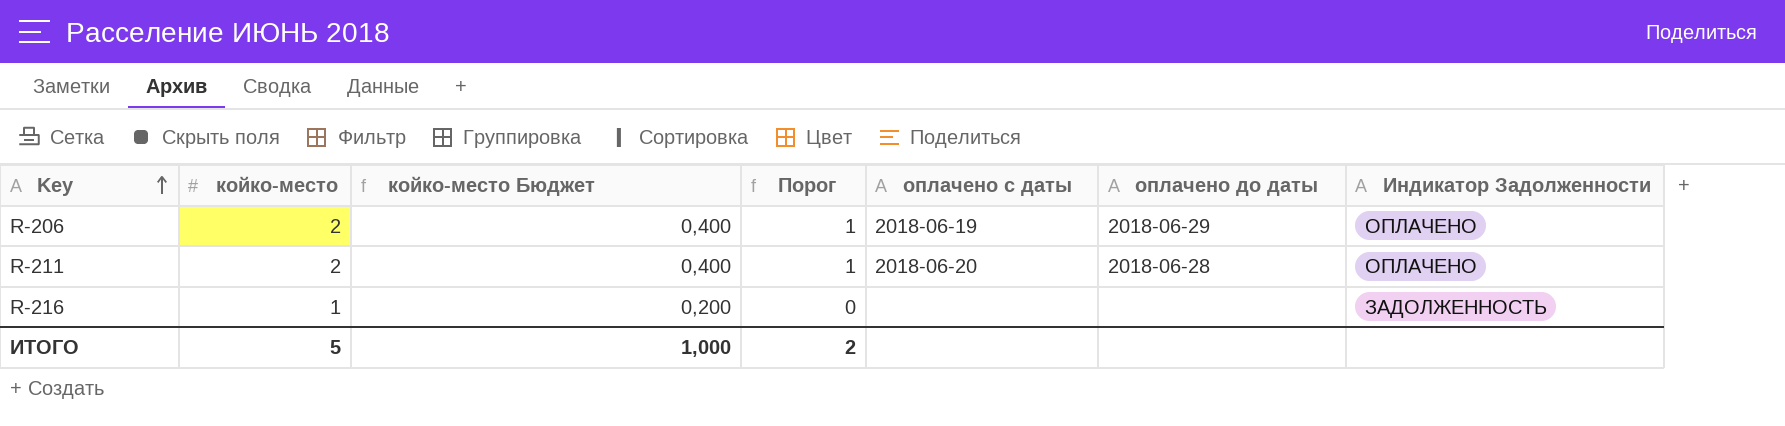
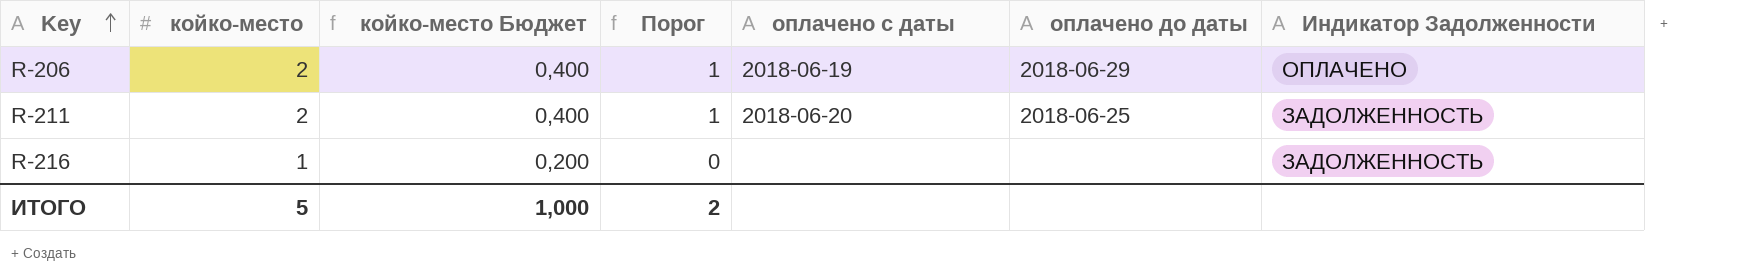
R-211 | оплачено до даты: 2018-06-28 -> 2018-06-25
R-211 | Индикатор Задолженности: ОПЛАЧЕНО -> ЗАДОЛЖЕННОСТЬ

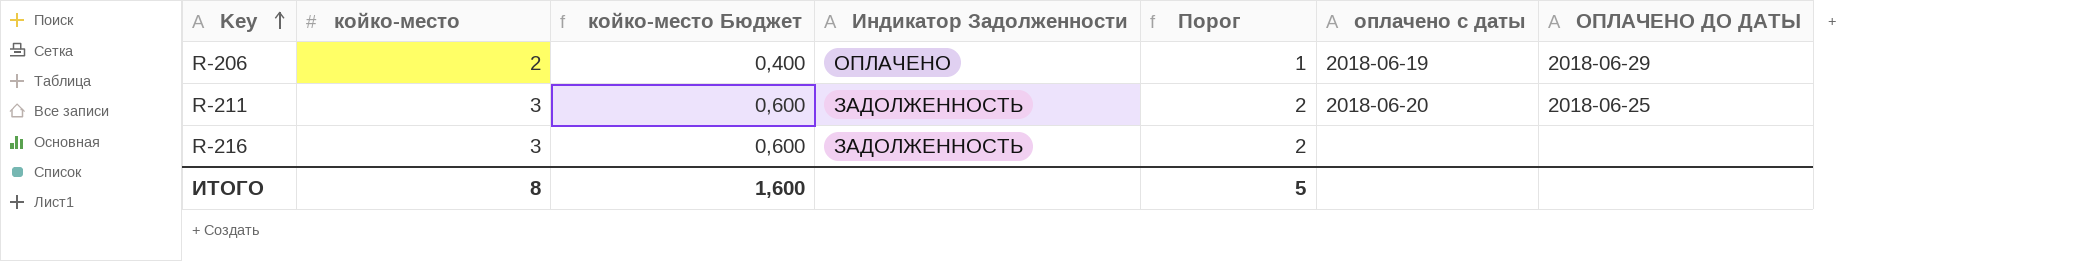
column Индикатор Задолженности | position: 7 -> 4
column name: оплачено до даты -> ОПЛАЧЕНО ДО ДАТЫ
R-211 | койко-место: 2 -> 3
R-211 | койко-место Бюджет: 0,400 -> 0,600
R-211 | Порог: 1 -> 2
R-216 | койко-место: 1 -> 3
R-216 | койко-место Бюджет: 0,200 -> 0,600
R-216 | Порог: 0 -> 2
ИТОГО | койко-место: 5 -> 8
ИТОГО | койко-место Бюджет: 1,000 -> 1,600
ИТОГО | Порог: 2 -> 5

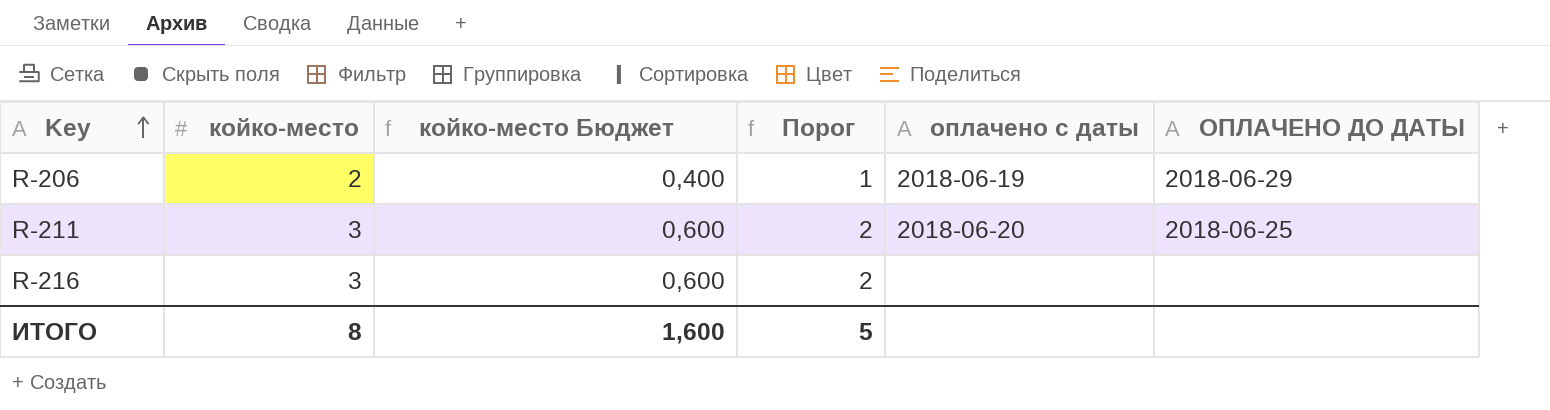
column Индикатор Задолженности | position: 4 -> none

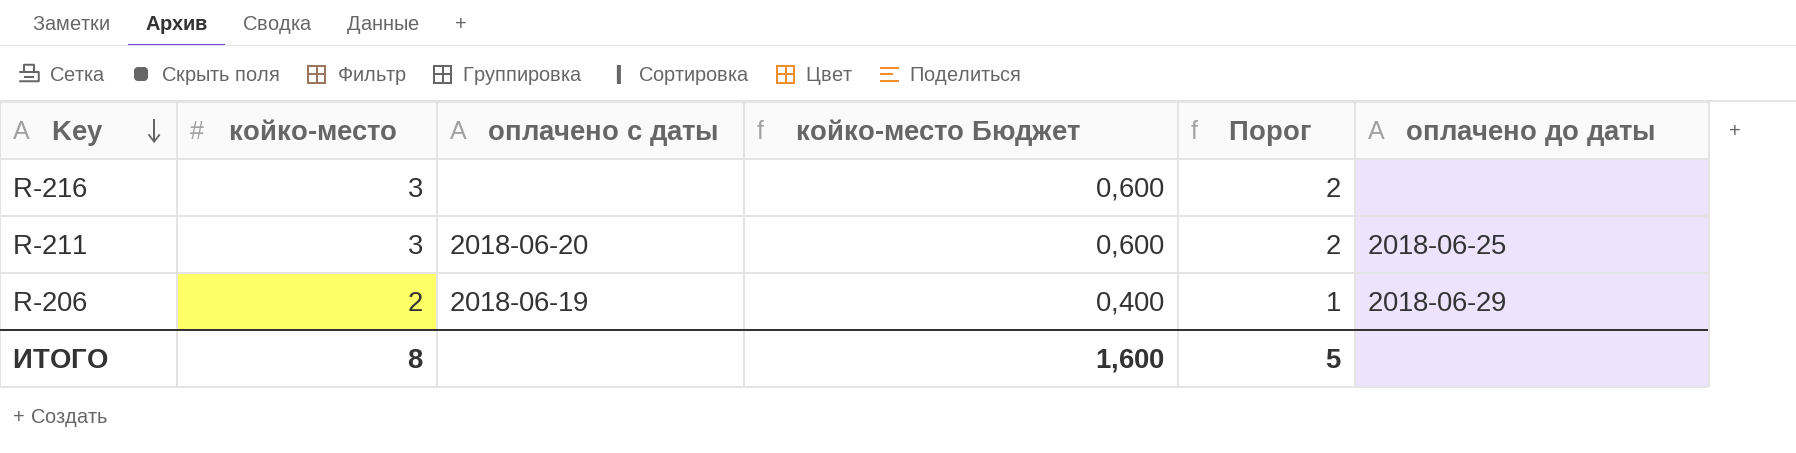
row order: Key ascending -> Key descending
column оплачено с даты | position: 5 -> 3
column name: ОПЛАЧЕНО ДО ДАТЫ -> оплачено до даты

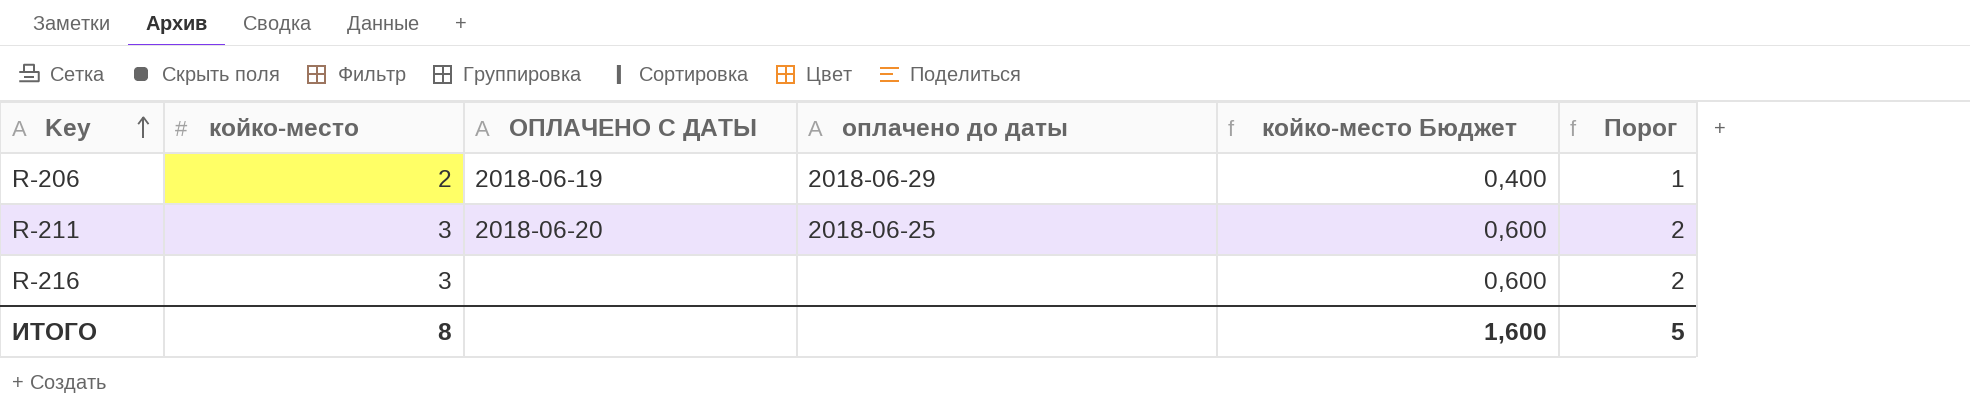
row order: Key descending -> Key ascending
column name: оплачено с даты -> ОПЛАЧЕНО С ДАТЫ
column оплачено до даты | position: 6 -> 4

